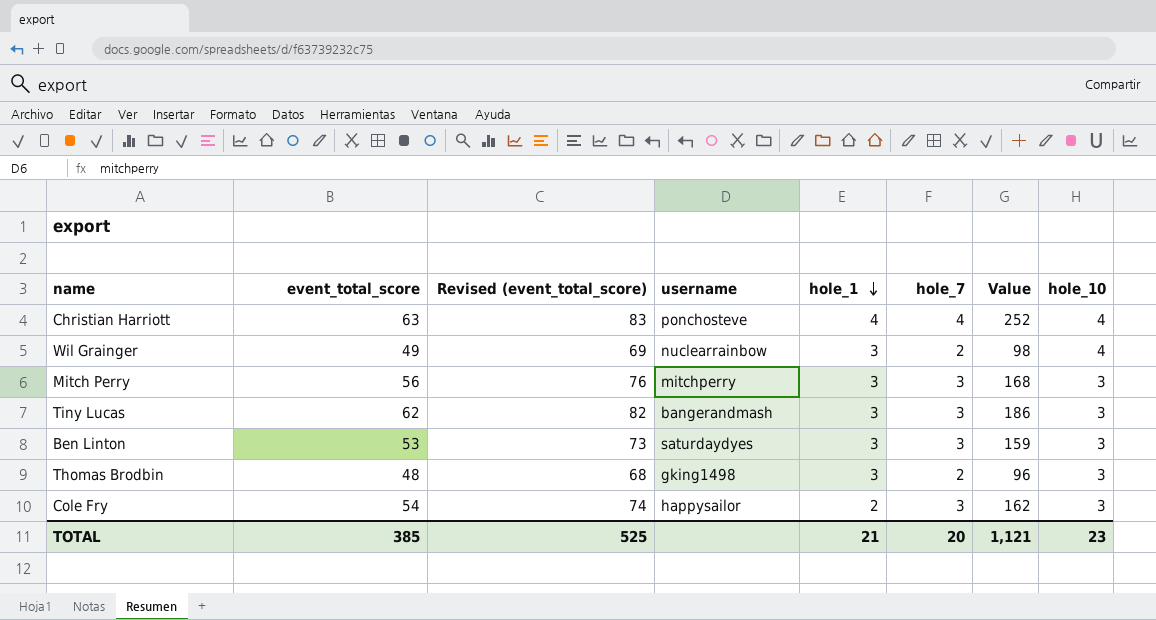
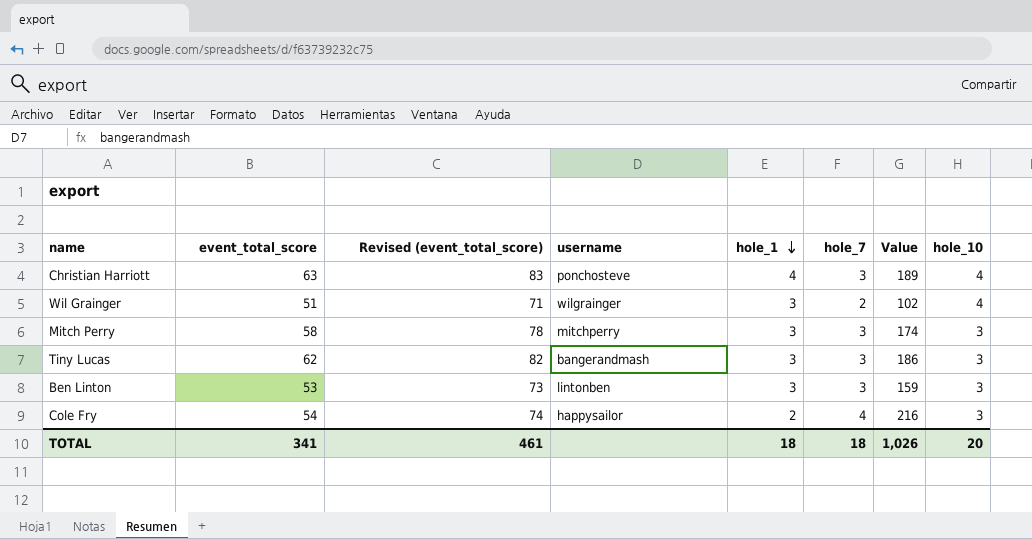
row Thomas Brodbin: 48 | 68 | gking1498 | 3 | 2 | 96 | 3 -> none
Christian Harriott | hole_7: 4 -> 3
Christian Harriott | Value: 252 -> 189
Wil Grainger | event_total_score: 49 -> 51
Wil Grainger | Revised (event_total_score): 69 -> 71
Wil Grainger | username: nuclearrainbow -> wilgrainger
Wil Grainger | Value: 98 -> 102
Mitch Perry | event_total_score: 56 -> 58
Mitch Perry | Revised (event_total_score): 76 -> 78
Mitch Perry | Value: 168 -> 174
Ben Linton | username: saturdaydyes -> lintonben
Cole Fry | hole_7: 3 -> 4
Cole Fry | Value: 162 -> 216
TOTAL | event_total_score: 385 -> 341
TOTAL | Revised (event_total_score): 525 -> 461
TOTAL | hole_1: 21 -> 18
TOTAL | hole_7: 20 -> 18
TOTAL | Value: 1,121 -> 1,026
TOTAL | hole_10: 23 -> 20

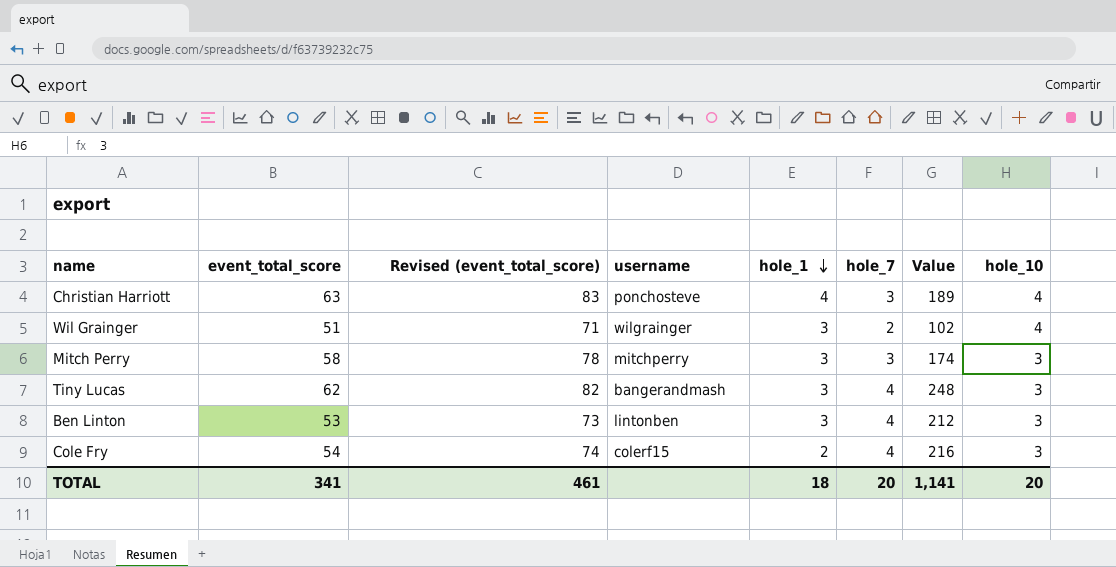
Tiny Lucas | hole_7: 3 -> 4
Tiny Lucas | Value: 186 -> 248
Ben Linton | hole_7: 3 -> 4
Ben Linton | Value: 159 -> 212
Cole Fry | username: happysailor -> colerf15
TOTAL | hole_7: 18 -> 20
TOTAL | Value: 1,026 -> 1,141

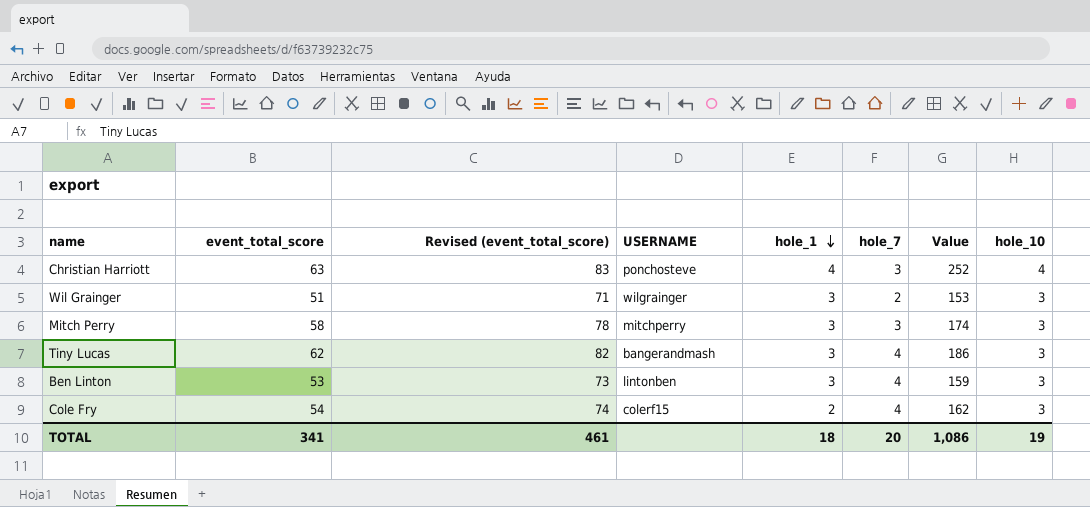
column name: username -> USERNAME
column Value | formula: [event_total_score] * [hole_7] -> [event_total_score] * [hole_10]
Wil Grainger | hole_10: 4 -> 3
TOTAL | Value: 1,141 -> 1,086
TOTAL | hole_10: 20 -> 19

